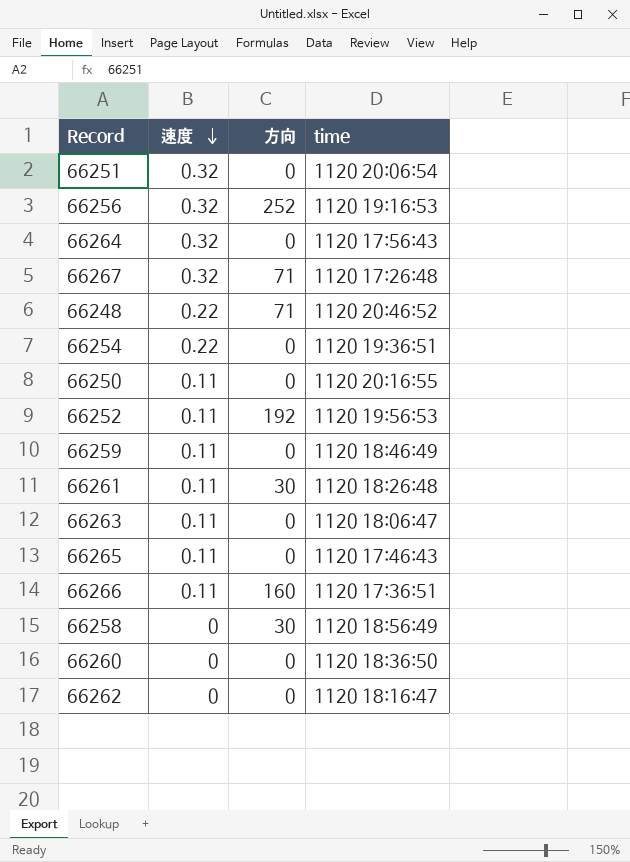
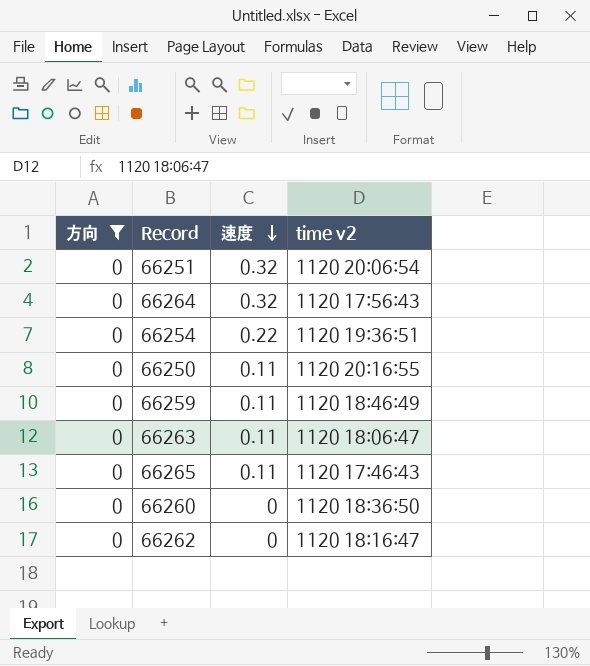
filter: none -> 方向 = 0
column 方向 | position: 3 -> 1
column name: time -> time v2

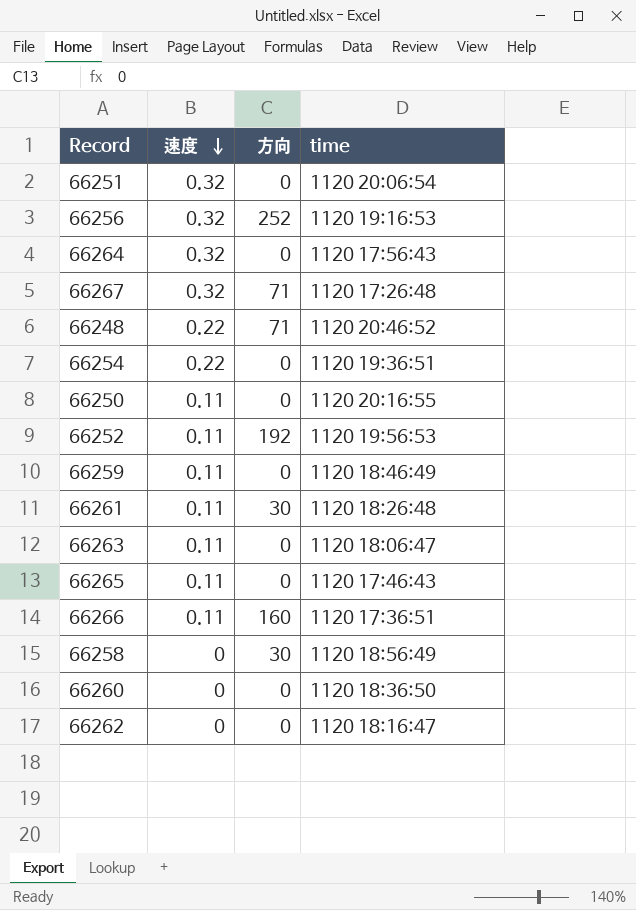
filter: 方向 = 0 -> none
column 方向 | position: 1 -> 3
column name: time v2 -> time

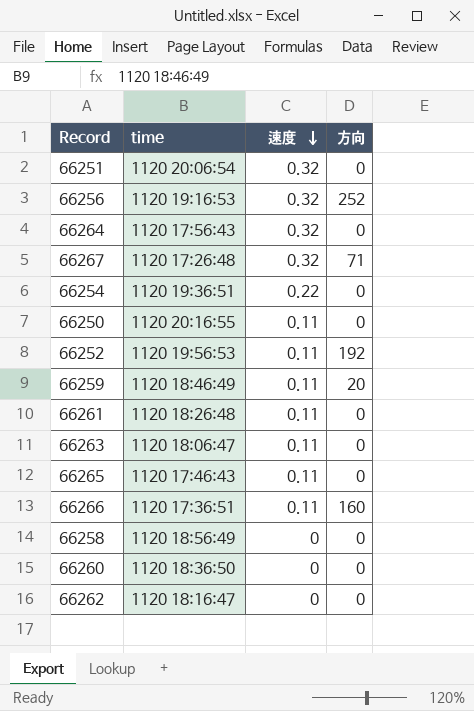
column time | position: 4 -> 2
row 66248: 0.22 | 71 | 1120 20:46:52 -> none
66259 | 方向: 0 -> 20
66261 | 方向: 30 -> 0
66258 | 方向: 30 -> 0

